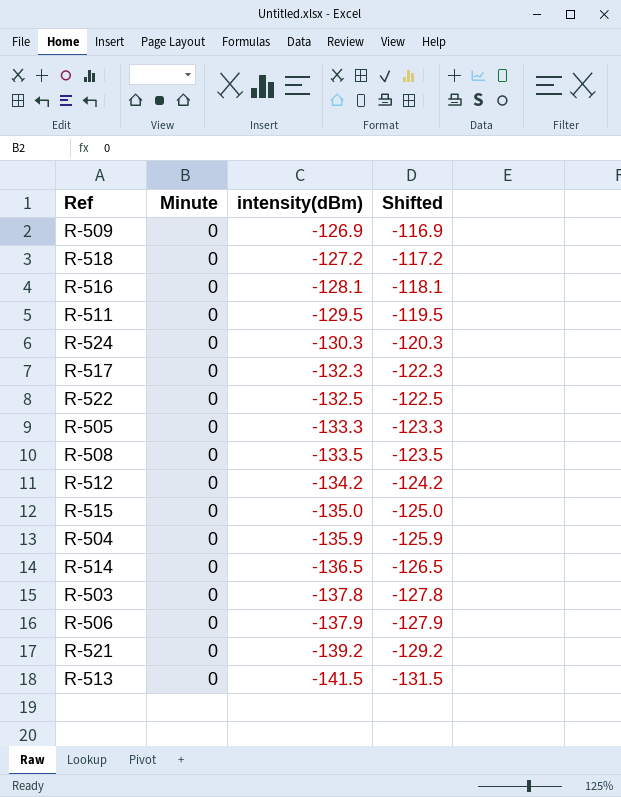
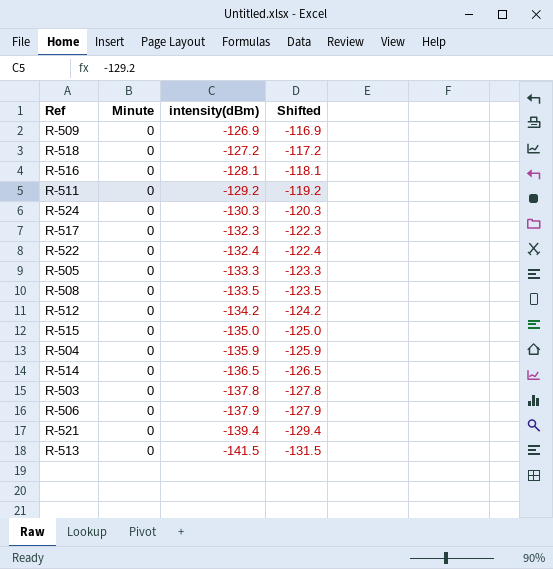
R-511 | intensity(dBm): -129.5 -> -129.2
R-511 | Shifted: -119.5 -> -119.2
R-522 | intensity(dBm): -132.5 -> -132.4
R-522 | Shifted: -122.5 -> -122.4
R-521 | intensity(dBm): -139.2 -> -139.4
R-521 | Shifted: -129.2 -> -129.4

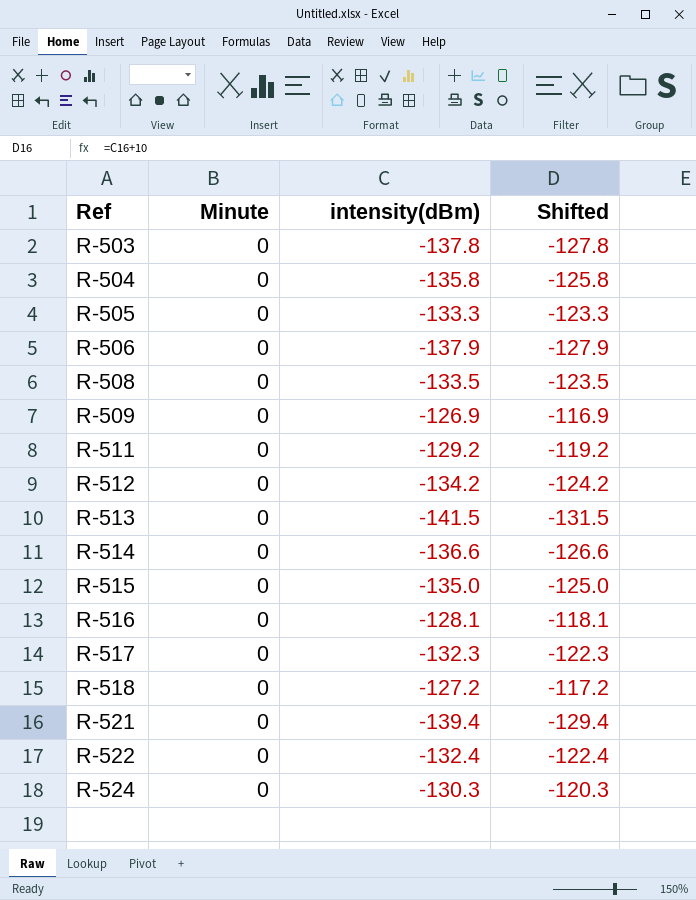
row order: intensity(dBm) descending -> Ref ascending
R-504 | intensity(dBm): -135.9 -> -135.8
R-504 | Shifted: -125.9 -> -125.8
R-514 | intensity(dBm): -136.5 -> -136.6
R-514 | Shifted: -126.5 -> -126.6

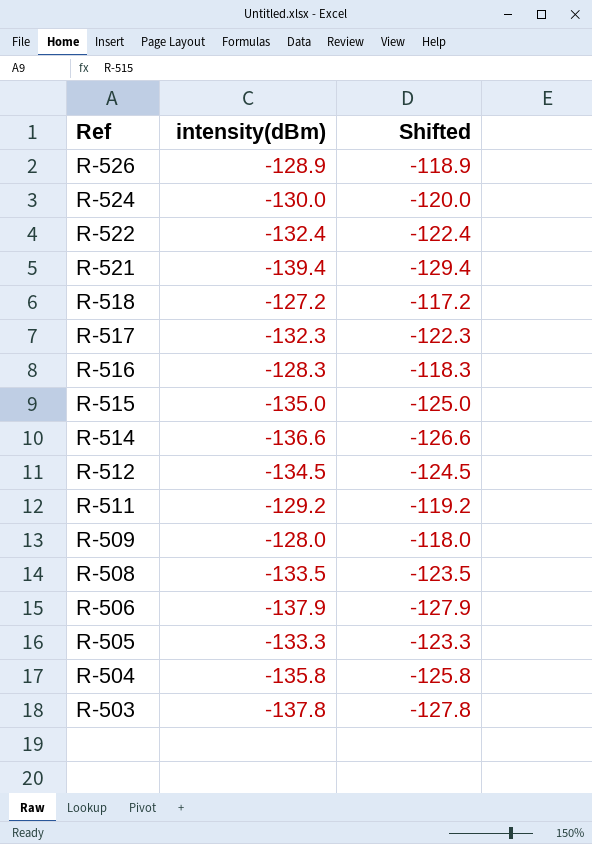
row order: Ref ascending -> Ref descending
column Minute | position: 2 -> none
row R-513: 0 | -141.5 | -131.5 -> none
row R-526: none -> -128.9 | -118.9
R-524 | intensity(dBm): -130.3 -> -130.0
R-524 | Shifted: -120.3 -> -120.0
R-516 | intensity(dBm): -128.1 -> -128.3
R-516 | Shifted: -118.1 -> -118.3
R-512 | intensity(dBm): -134.2 -> -134.5
R-512 | Shifted: -124.2 -> -124.5
R-509 | intensity(dBm): -126.9 -> -128.0
R-509 | Shifted: -116.9 -> -118.0

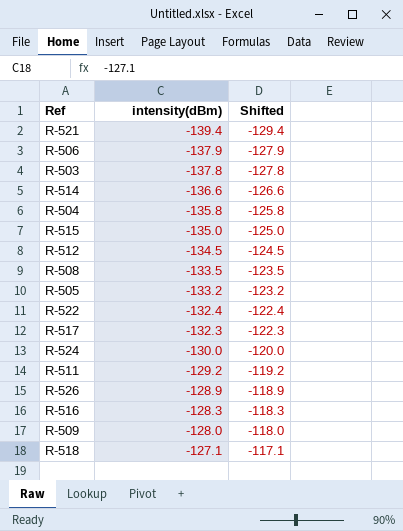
row order: Ref descending -> intensity(dBm) ascending
R-505 | intensity(dBm): -133.3 -> -133.2
R-505 | Shifted: -123.3 -> -123.2
R-518 | intensity(dBm): -127.2 -> -127.1
R-518 | Shifted: -117.2 -> -117.1

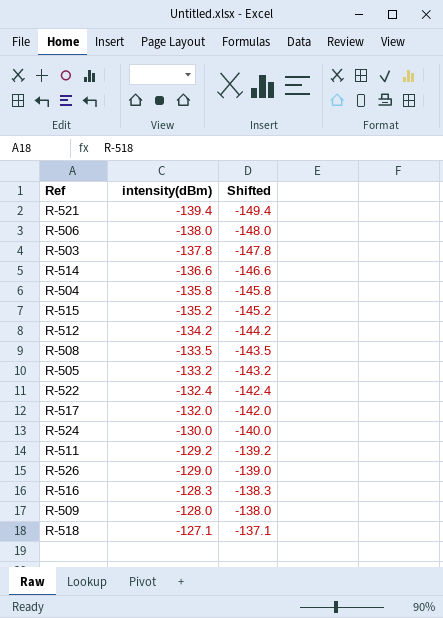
column Shifted | formula: [intensity(dBm)] + 10 -> [intensity(dBm)] - 10
R-506 | intensity(dBm): -137.9 -> -138.0
R-515 | intensity(dBm): -135.0 -> -135.2
R-512 | intensity(dBm): -134.5 -> -134.2
R-517 | intensity(dBm): -132.3 -> -132.0
R-526 | intensity(dBm): -128.9 -> -129.0

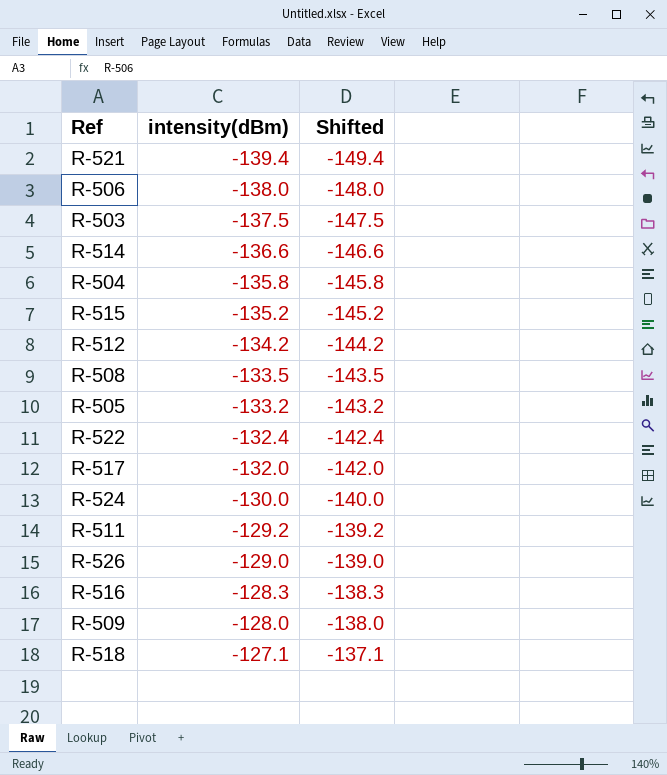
R-503 | intensity(dBm): -137.8 -> -137.5
R-503 | Shifted: -147.8 -> -147.5

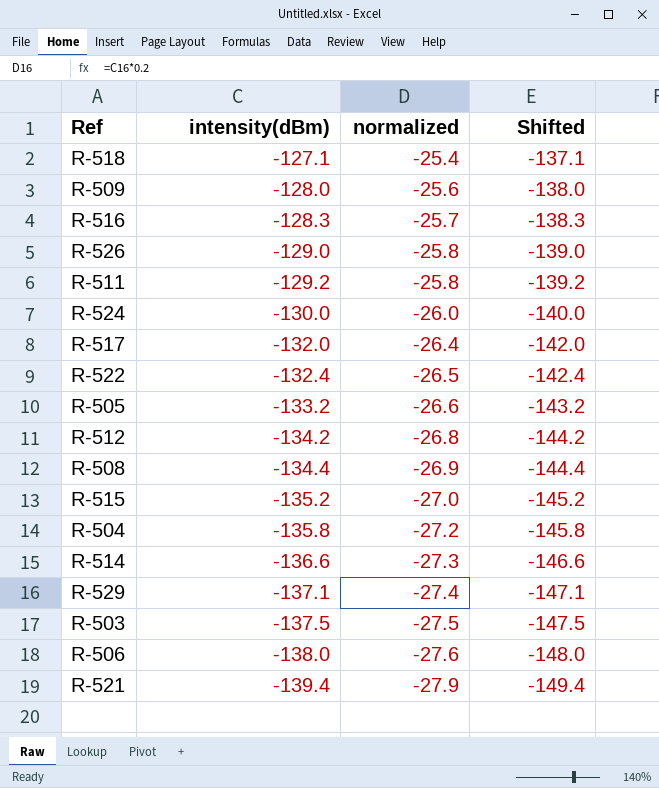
row order: intensity(dBm) ascending -> intensity(dBm) descending
column normalized | formula: none -> [intensity(dBm)] * 0.2
R-508 | intensity(dBm): -133.5 -> -134.4
R-508 | Shifted: -143.5 -> -144.4
row R-529: none -> -137.1 | -27.4 | -147.1

